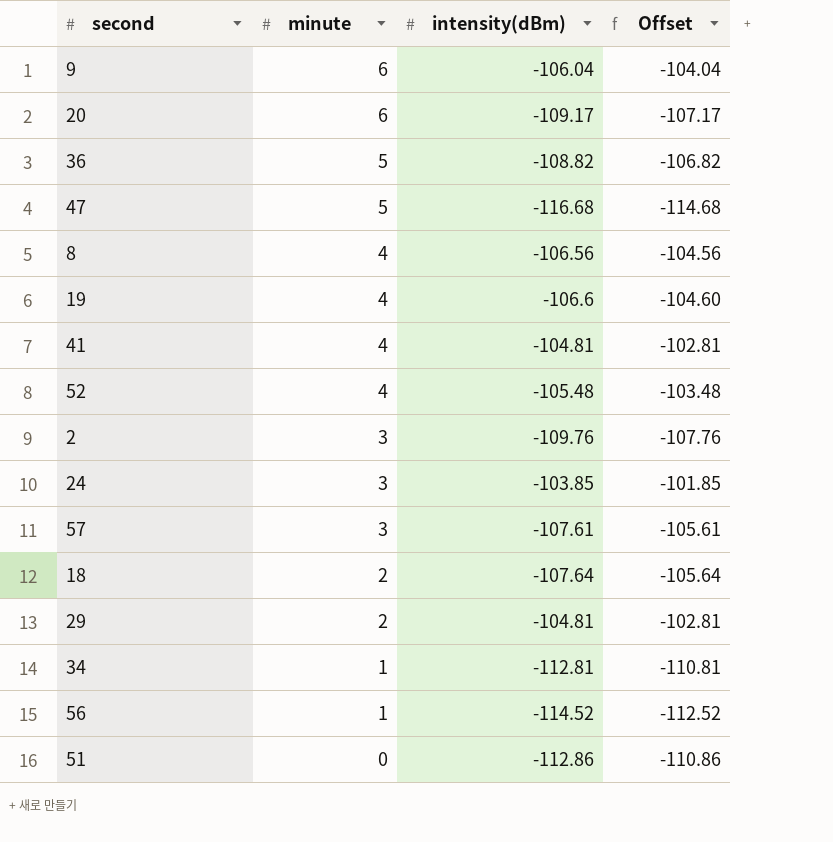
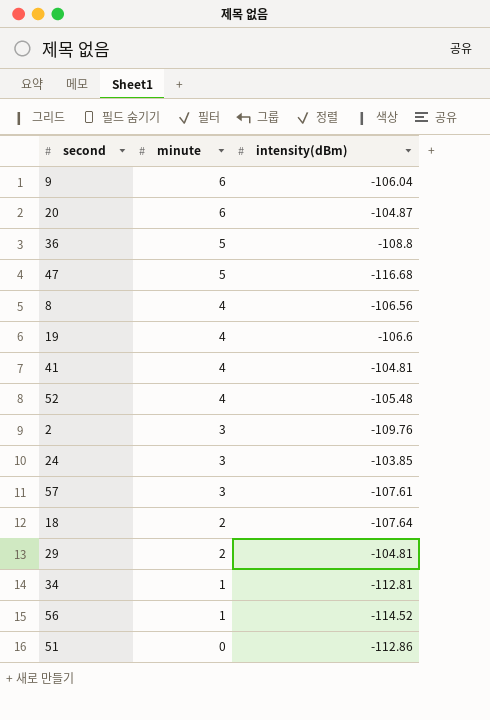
column Offset | formula: [intensity(dBm)] + 2 -> none
20 | intensity(dBm): -109.17 -> -104.87
36 | intensity(dBm): -108.82 -> -108.8

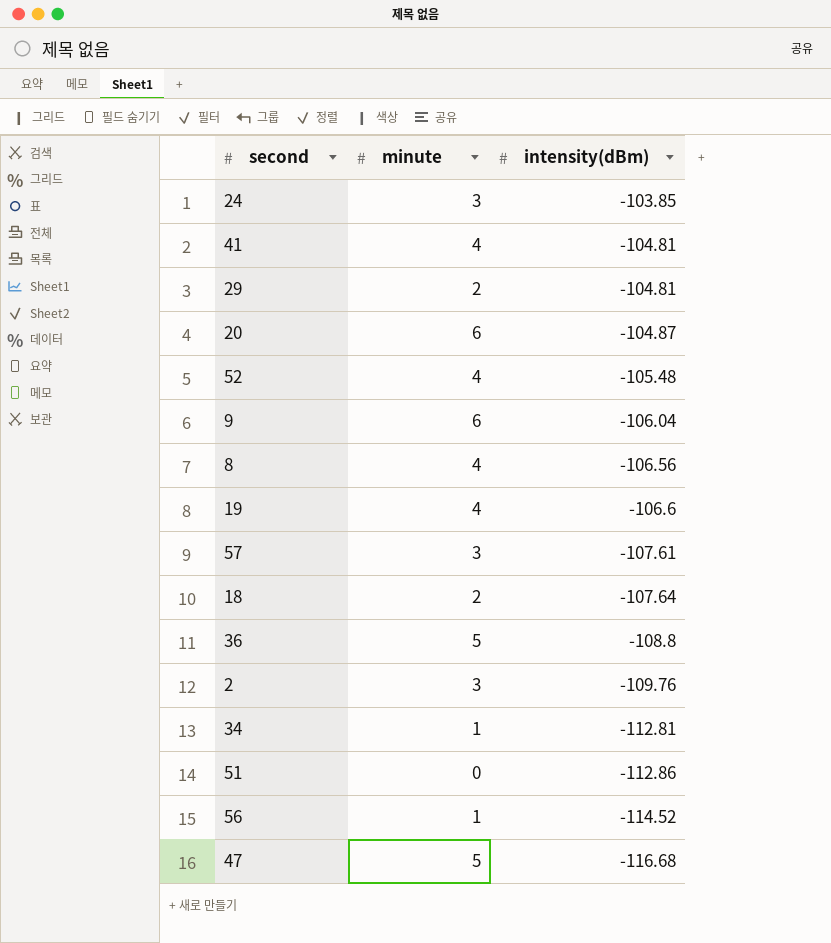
row order: minute descending -> intensity(dBm) descending

